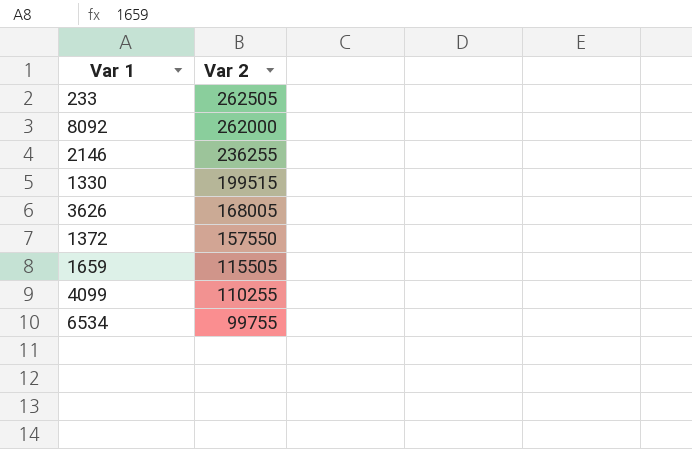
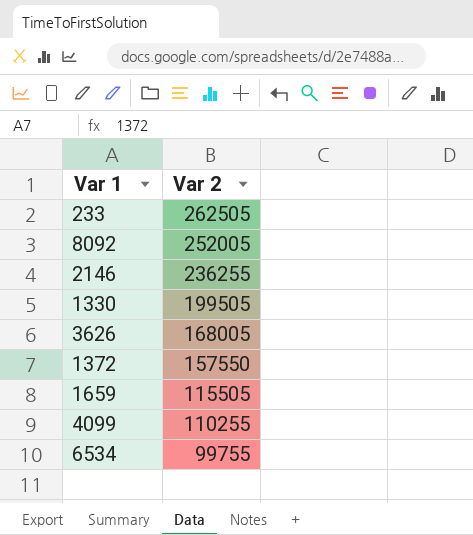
8092 | Var 2: 262000 -> 252005
1330 | Var 2: 199515 -> 199505

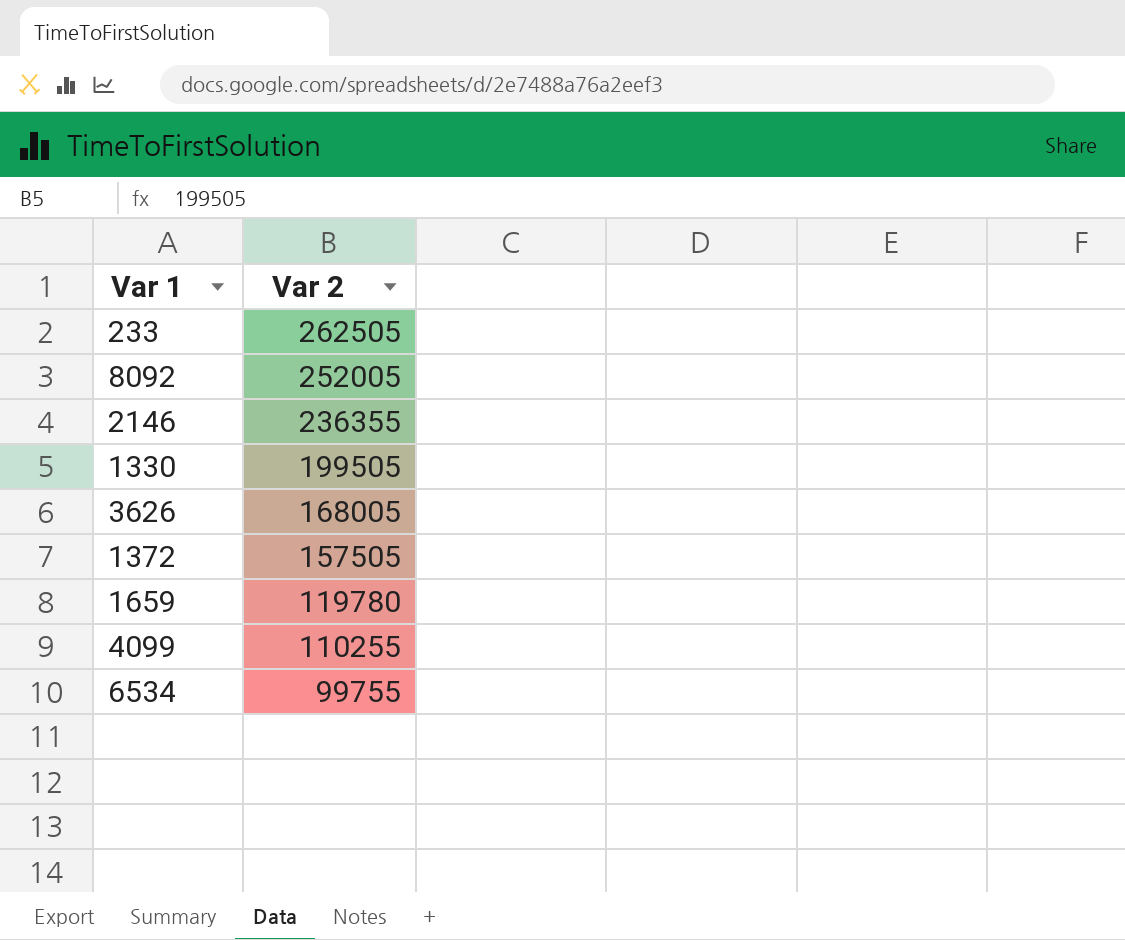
2146 | Var 2: 236255 -> 236355
1372 | Var 2: 157550 -> 157505
1659 | Var 2: 115505 -> 119780

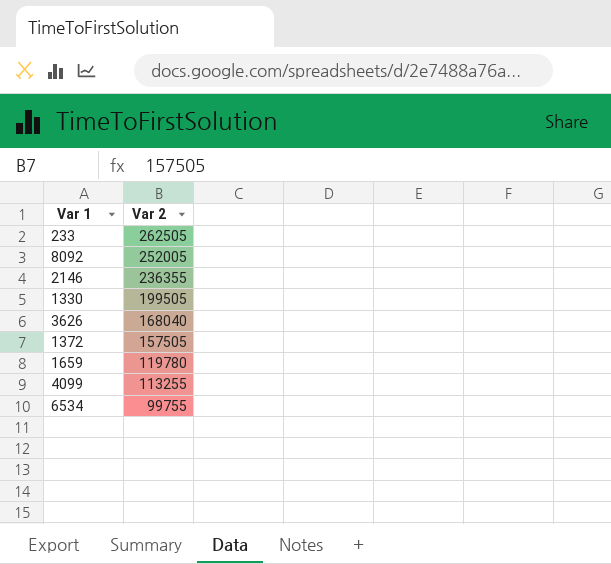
3626 | Var 2: 168005 -> 168040
4099 | Var 2: 110255 -> 113255

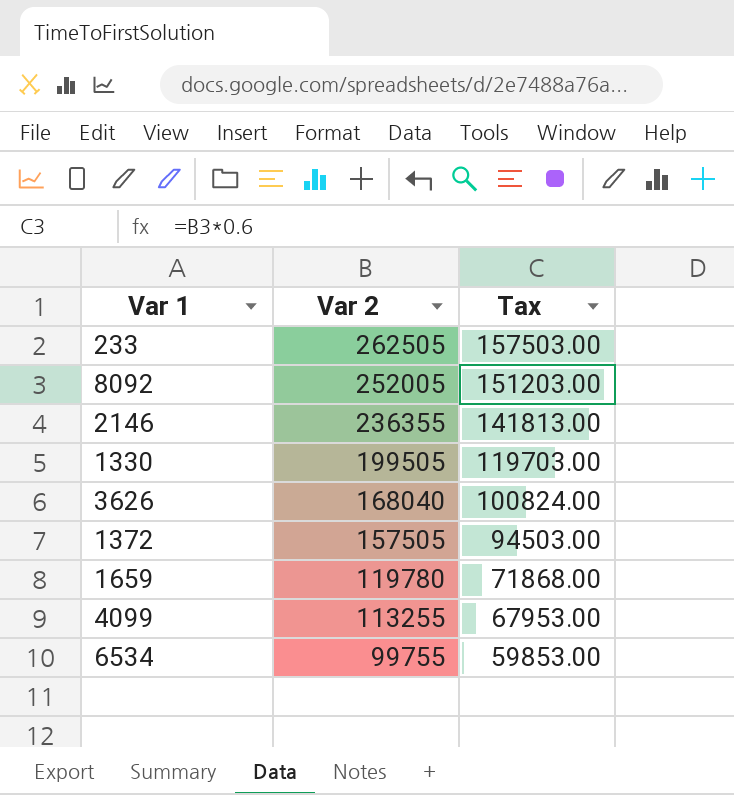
column Tax | formula: none -> [Var 2] * 0.6

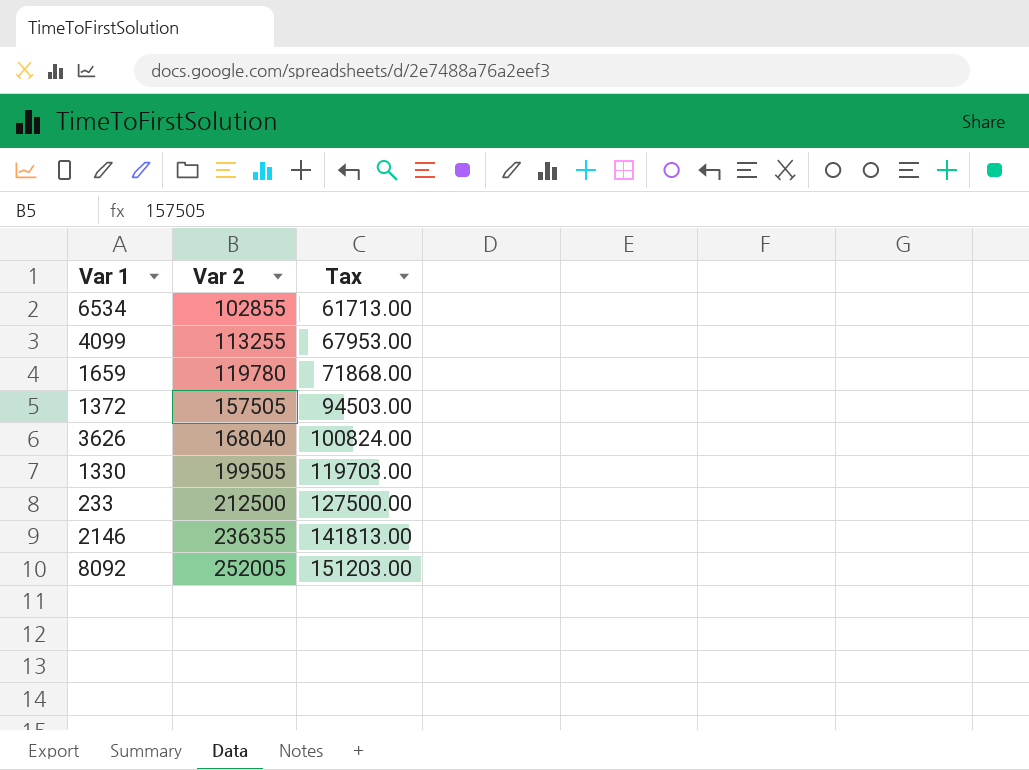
row order: Var 2 descending -> Var 2 ascending
6534 | Var 2: 99755 -> 102855
6534 | Tax: 59853.00 -> 61713.00
233 | Var 2: 262505 -> 212500
233 | Tax: 157503.00 -> 127500.00

